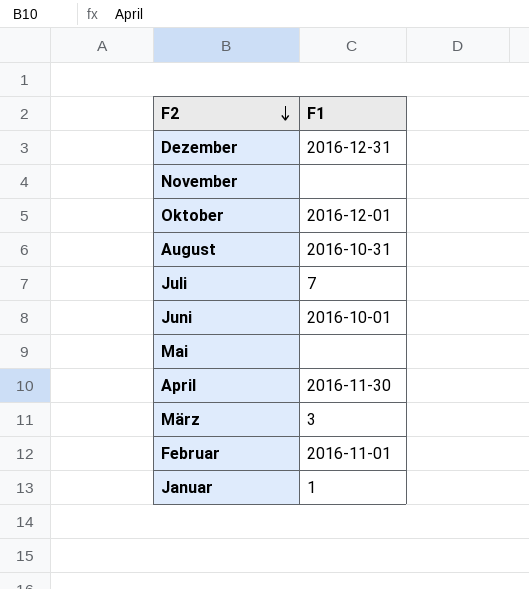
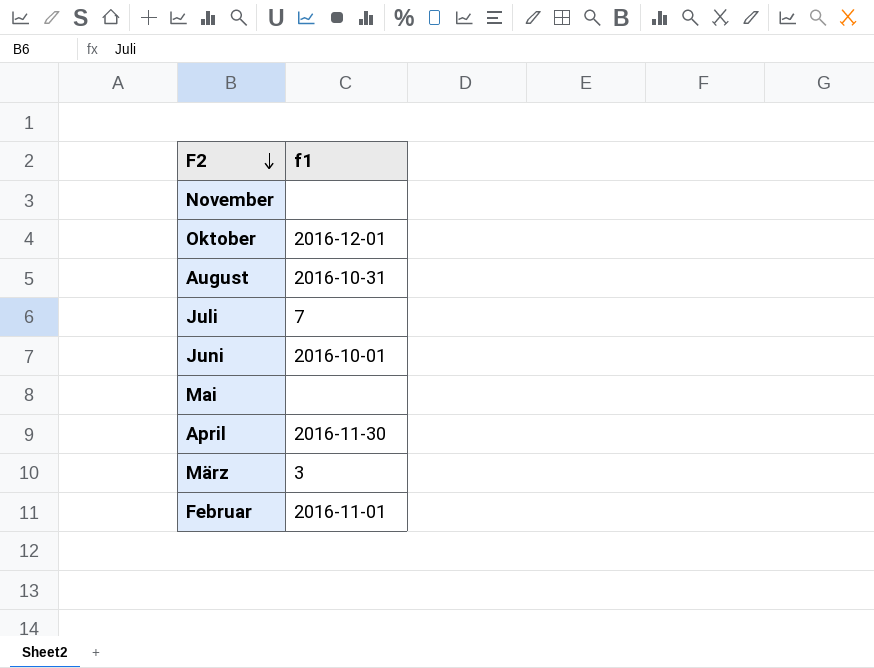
column name: F1 -> f1
row Dezember: 2016-12-31 -> none
row Januar: 1 -> none

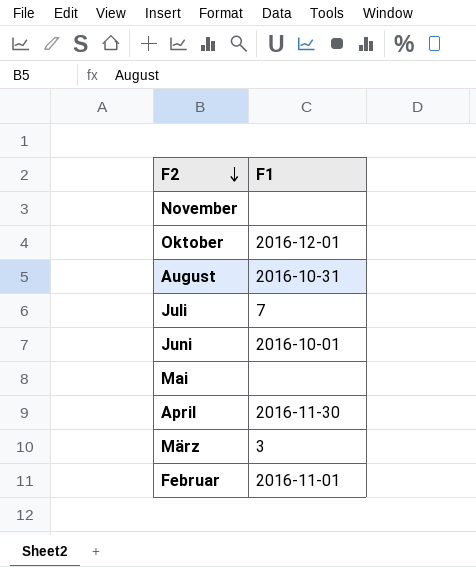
column name: f1 -> F1

